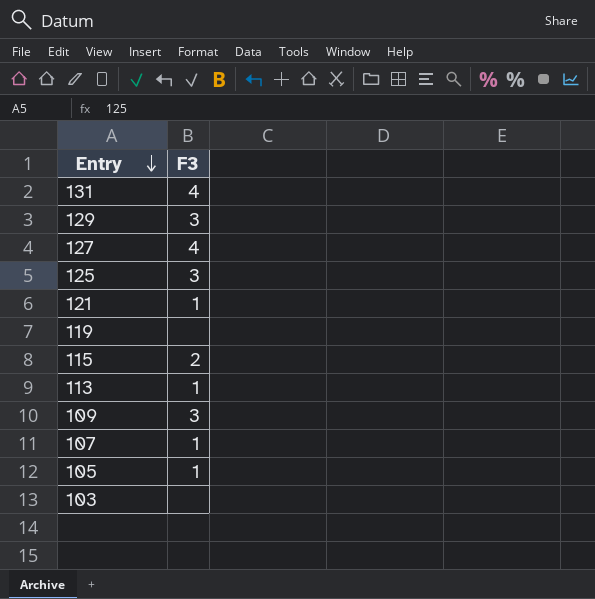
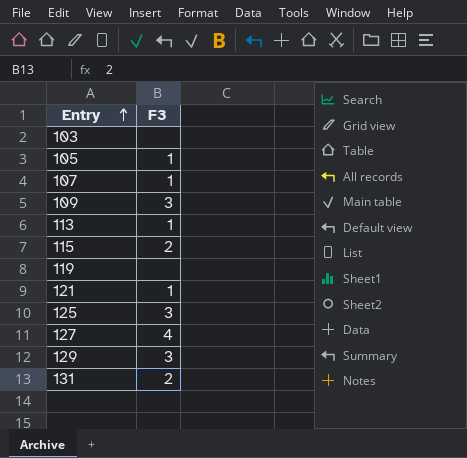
row order: Entry descending -> Entry ascending
131 | F3: 4 -> 2

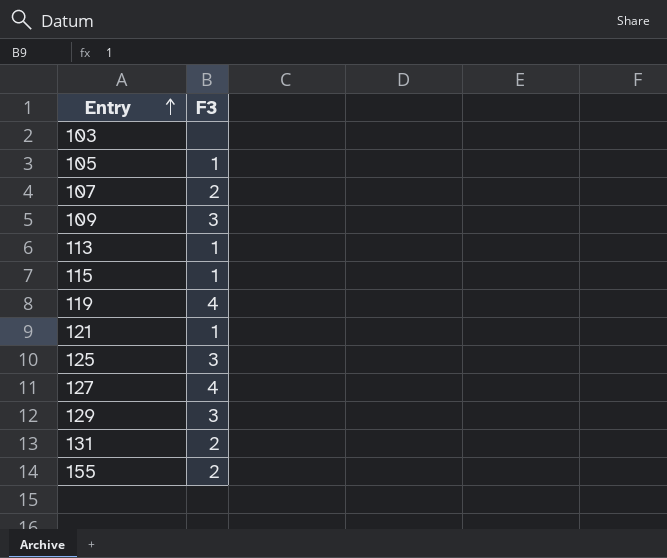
107 | F3: 1 -> 2
115 | F3: 2 -> 1
119 | F3: none -> 4
row 155: none -> 2

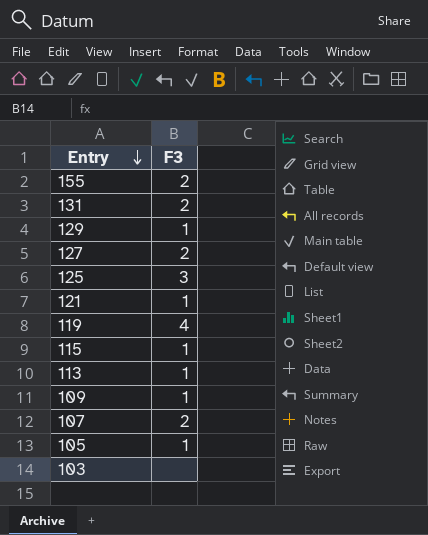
row order: Entry ascending -> Entry descending
129 | F3: 3 -> 1
127 | F3: 4 -> 2
109 | F3: 3 -> 1

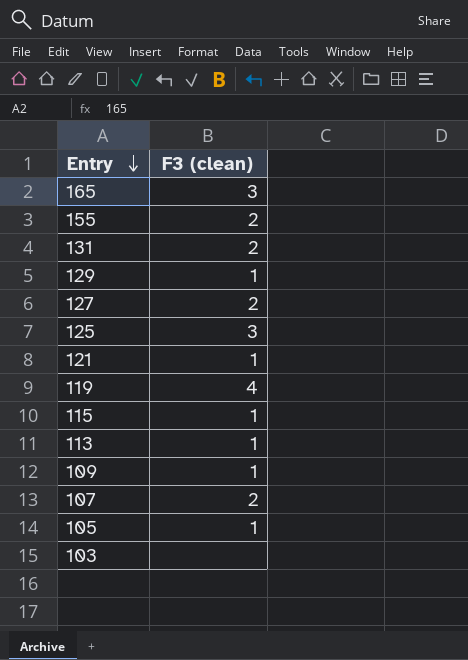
column name: F3 -> F3 (clean)
row 165: none -> 3

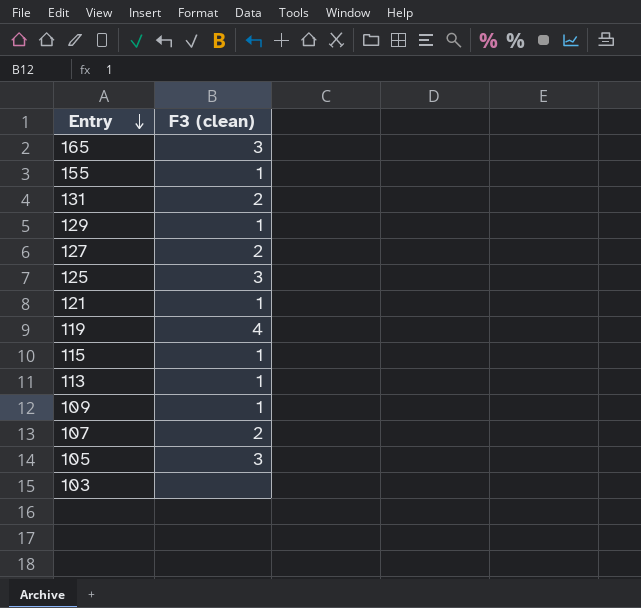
155 | F3 (clean): 2 -> 1
105 | F3 (clean): 1 -> 3

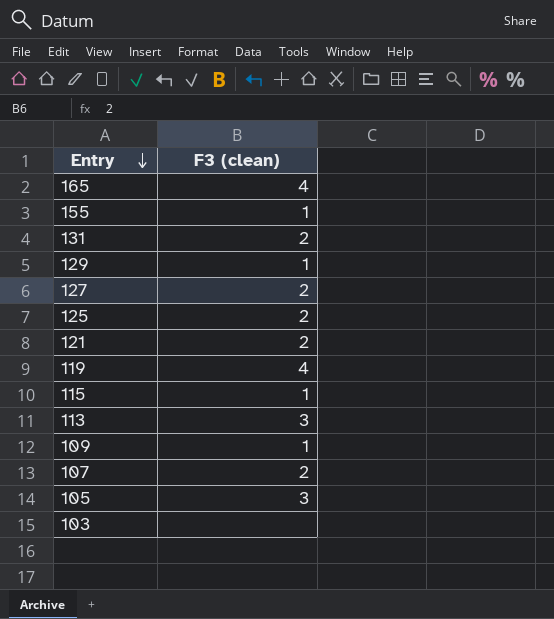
165 | F3 (clean): 3 -> 4
125 | F3 (clean): 3 -> 2
121 | F3 (clean): 1 -> 2
113 | F3 (clean): 1 -> 3

